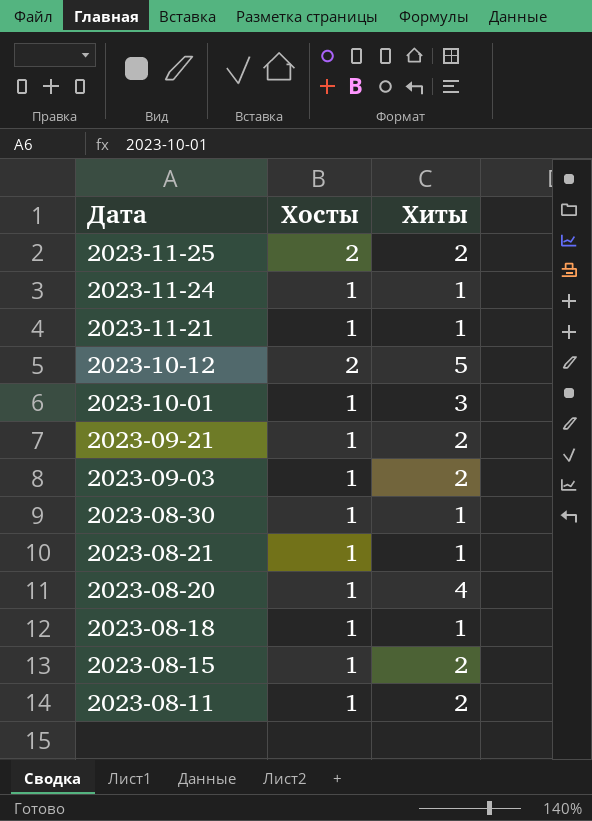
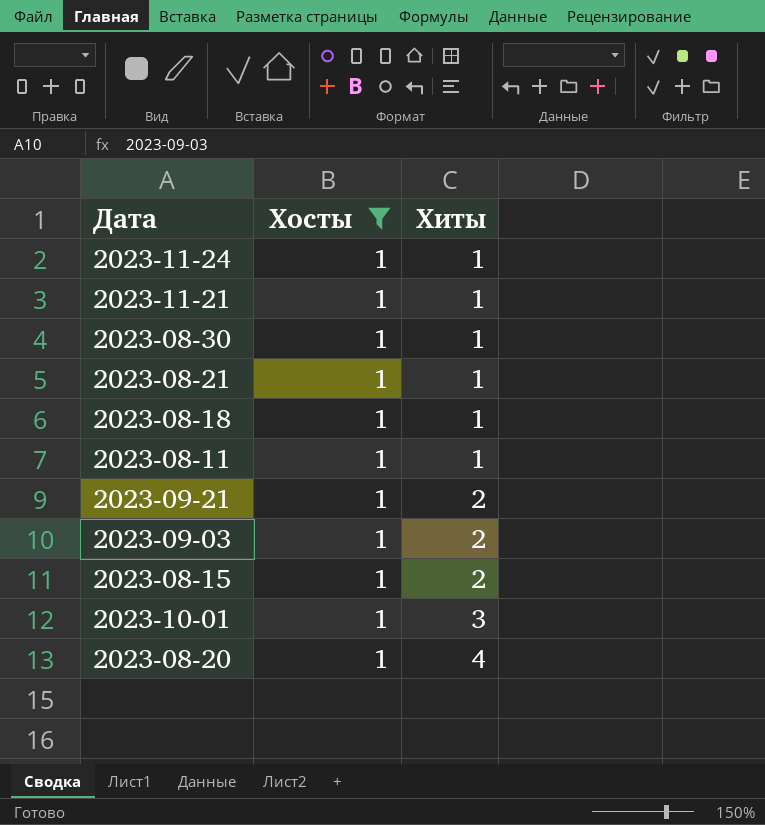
filter: none -> Хосты = 1
row order: Дата descending -> Хиты ascending
2023-08-11 | Хиты: 2 -> 1

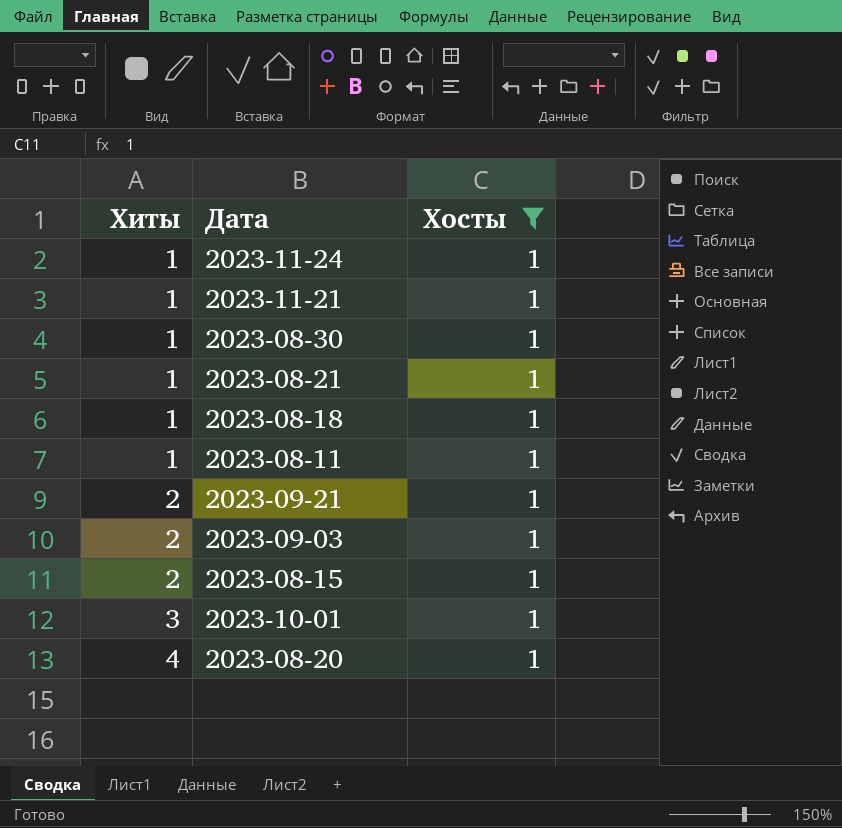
column Хиты | position: 3 -> 1

